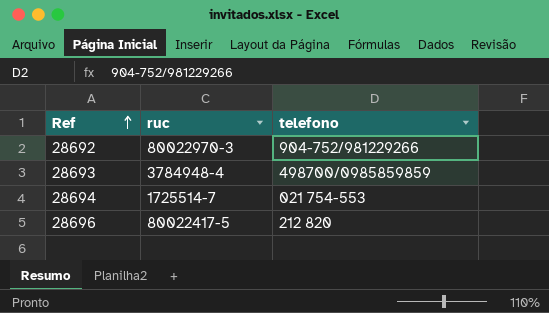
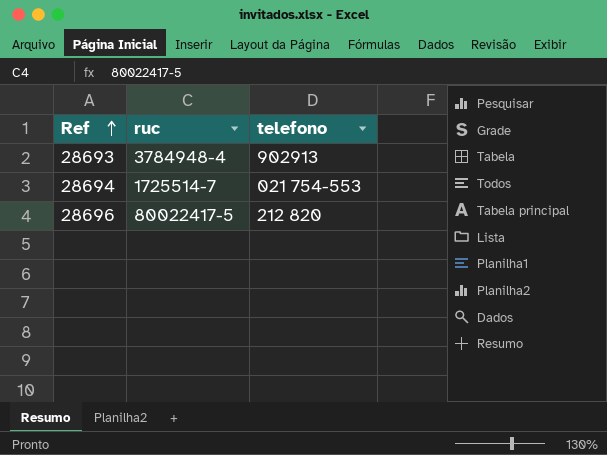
row 28692: 80022970-3 | 904-752/981229266 -> none
28693 | telefono: 498700/0985859859 -> 902913

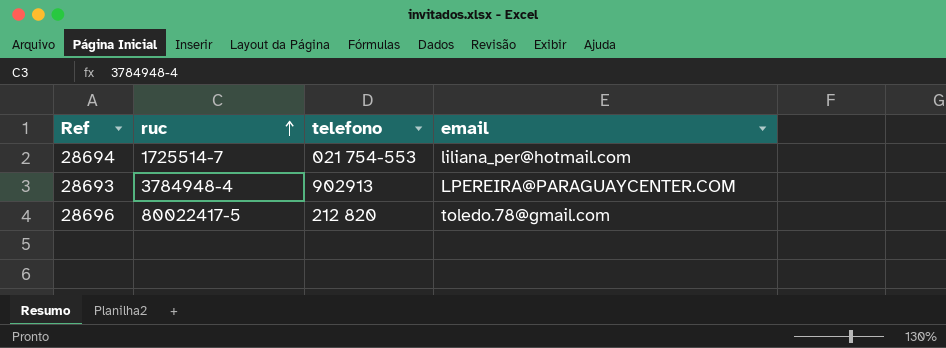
row order: Ref ascending -> ruc ascending
column email | position: none -> 4

